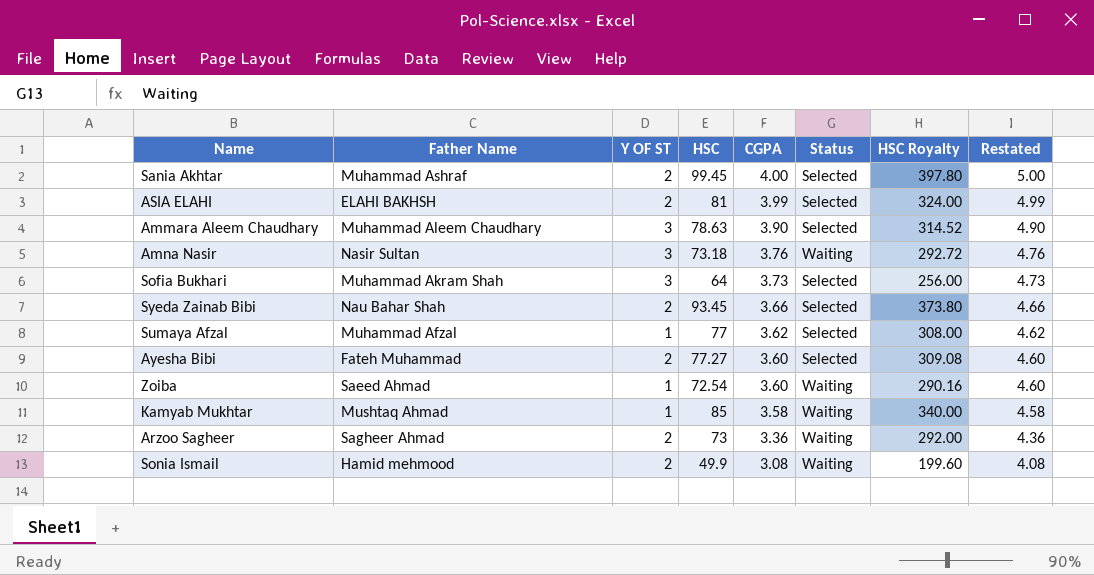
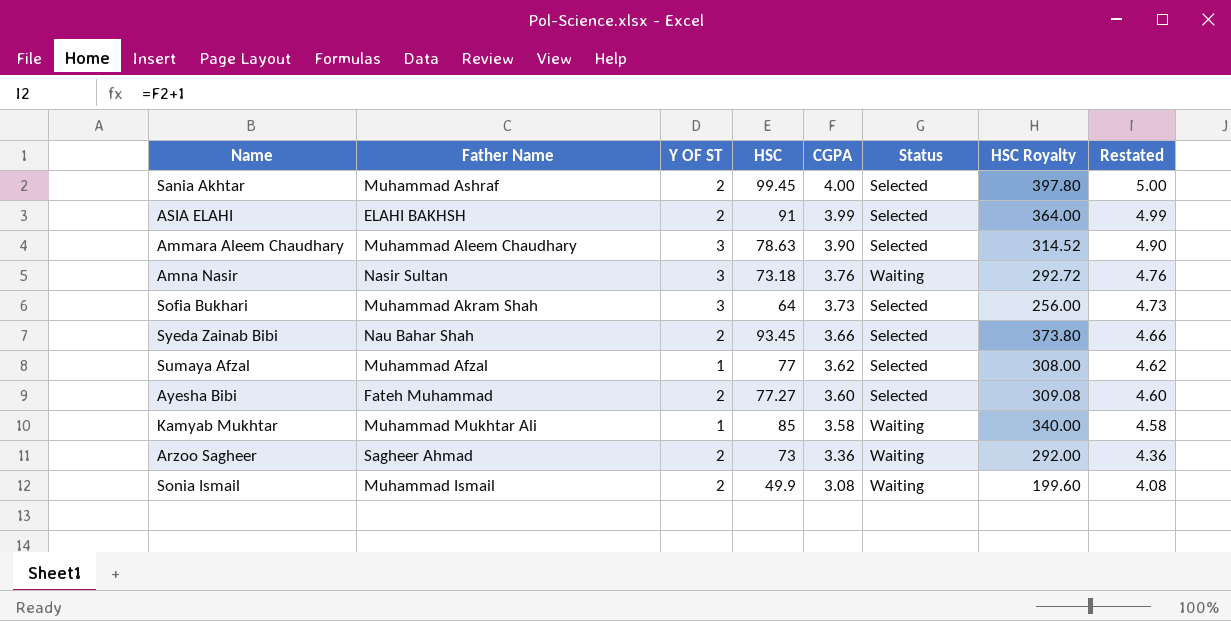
row Zoiba: Saeed Ahmad | 1 | 72.54 | 3.60 | Waiting | 290.16 | 4.60 -> none
ASIA ELAHI | HSC: 81 -> 91
ASIA ELAHI | HSC Royalty: 324.00 -> 364.00
Kamyab Mukhtar | Father Name: Mushtaq Ahmad -> Muhammad Mukhtar Ali
Sonia Ismail | Father Name: Hamid mehmood -> Muhammad Ismail

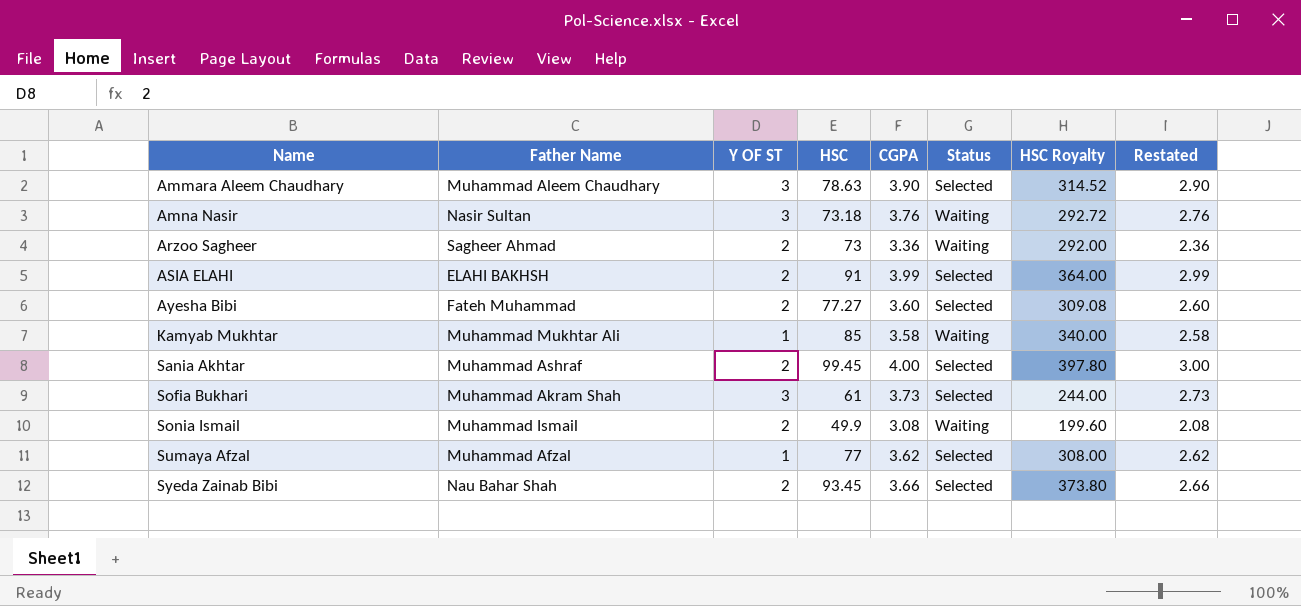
row order: CGPA descending -> Name ascending
column Restated | formula: [CGPA] + 1 -> [CGPA] - 1
Sofia Bukhari | HSC: 64 -> 61
Sofia Bukhari | HSC Royalty: 256.00 -> 244.00

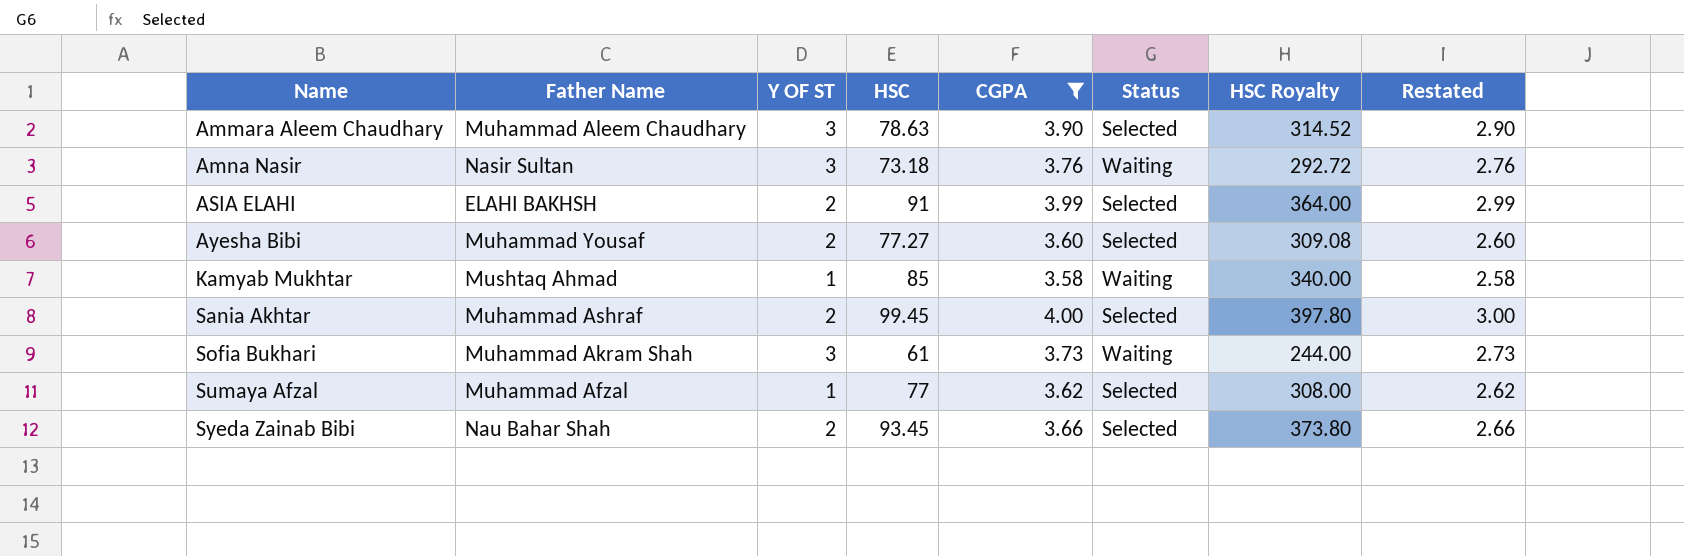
filter: none -> CGPA >= 3.58
Ayesha Bibi | Father Name: Fateh Muhammad -> Muhammad Yousaf
Kamyab Mukhtar | Father Name: Muhammad Mukhtar Ali -> Mushtaq Ahmad
Sofia Bukhari | Status: Selected -> Waiting

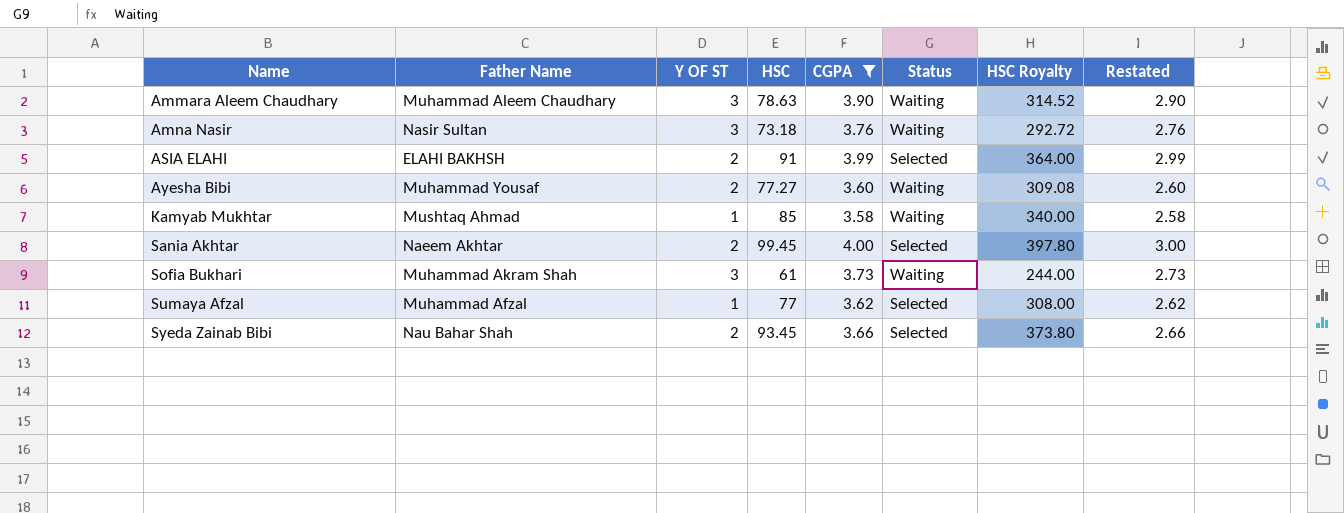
Ammara Aleem Chaudhary | Status: Selected -> Waiting
Ayesha Bibi | Status: Selected -> Waiting
Sania Akhtar | Father Name: Muhammad Ashraf -> Naeem Akhtar

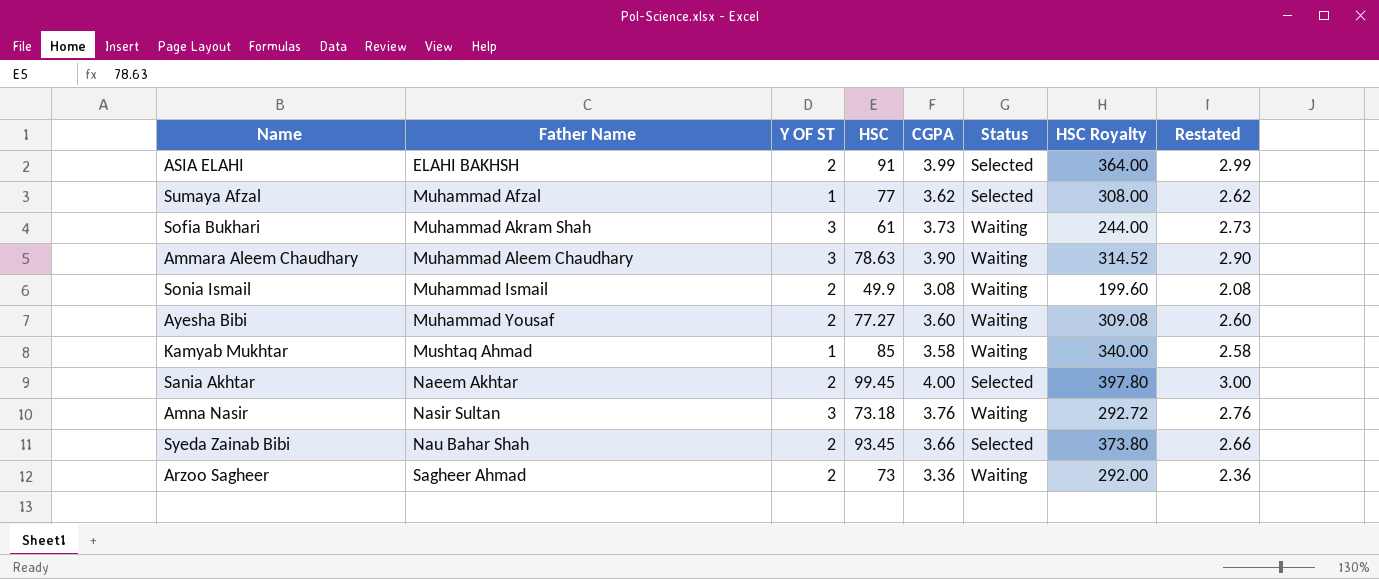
filter: CGPA >= 3.58 -> none
row order: Name ascending -> Father Name ascending

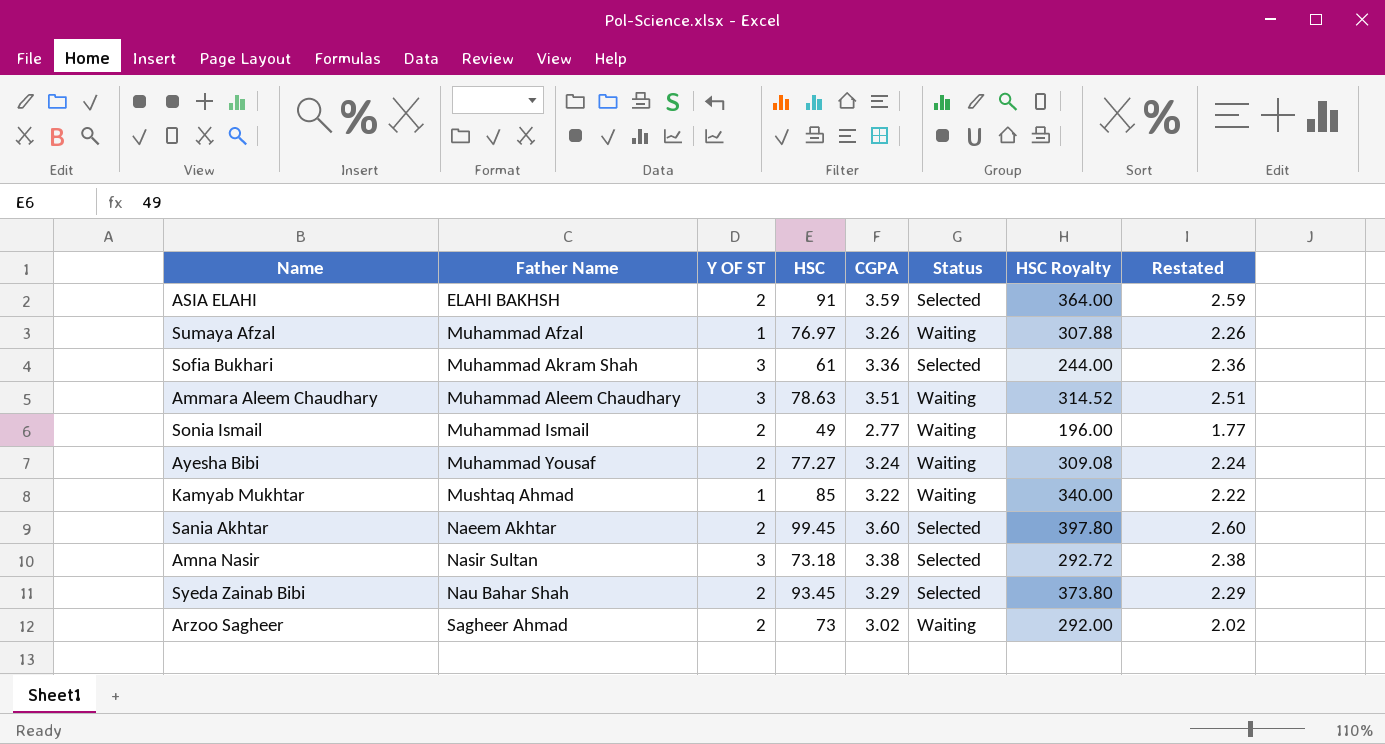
ASIA ELAHI | CGPA: 3.99 -> 3.59
ASIA ELAHI | Restated: 2.99 -> 2.59
Sumaya Afzal | HSC: 77 -> 76.97
Sumaya Afzal | CGPA: 3.62 -> 3.26
Sumaya Afzal | Status: Selected -> Waiting
Sumaya Afzal | HSC Royalty: 308.00 -> 307.88
Sumaya Afzal | Restated: 2.62 -> 2.26
Sofia Bukhari | CGPA: 3.73 -> 3.36
Sofia Bukhari | Status: Waiting -> Selected
Sofia Bukhari | Restated: 2.73 -> 2.36
Ammara Aleem Chaudhary | CGPA: 3.90 -> 3.51
Ammara Aleem Chaudhary | Restated: 2.90 -> 2.51
Sonia Ismail | HSC: 49.9 -> 49
Sonia Ismail | CGPA: 3.08 -> 2.77
Sonia Ismail | HSC Royalty: 199.60 -> 196.00
Sonia Ismail | Restated: 2.08 -> 1.77
Ayesha Bibi | CGPA: 3.60 -> 3.24
Ayesha Bibi | Restated: 2.60 -> 2.24
Kamyab Mukhtar | CGPA: 3.58 -> 3.22
Kamyab Mukhtar | Restated: 2.58 -> 2.22
Sania Akhtar | CGPA: 4.00 -> 3.60
Sania Akhtar | Restated: 3.00 -> 2.60
Amna Nasir | CGPA: 3.76 -> 3.38
Amna Nasir | Status: Waiting -> Selected
Amna Nasir | Restated: 2.76 -> 2.38
Syeda Zainab Bibi | CGPA: 3.66 -> 3.29
Syeda Zainab Bibi | Restated: 2.66 -> 2.29
Arzoo Sagheer | CGPA: 3.36 -> 3.02
Arzoo Sagheer | Restated: 2.36 -> 2.02

